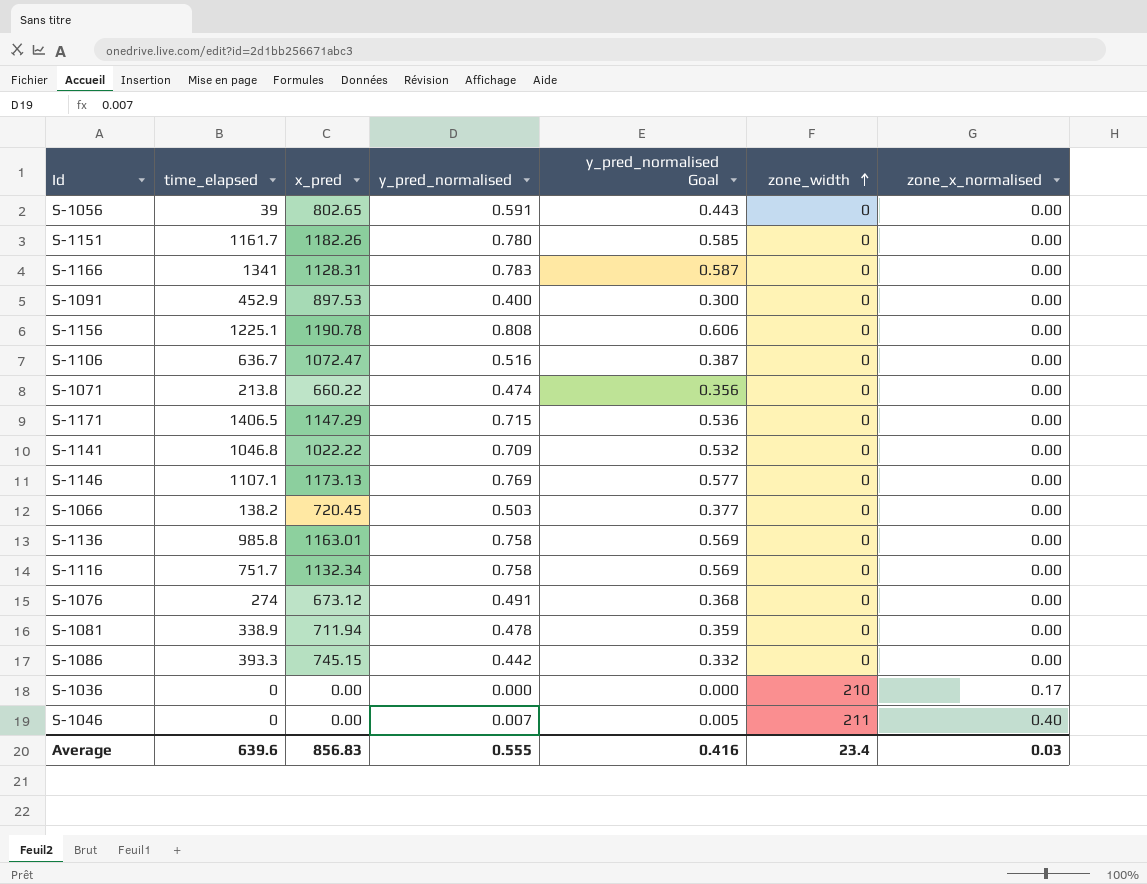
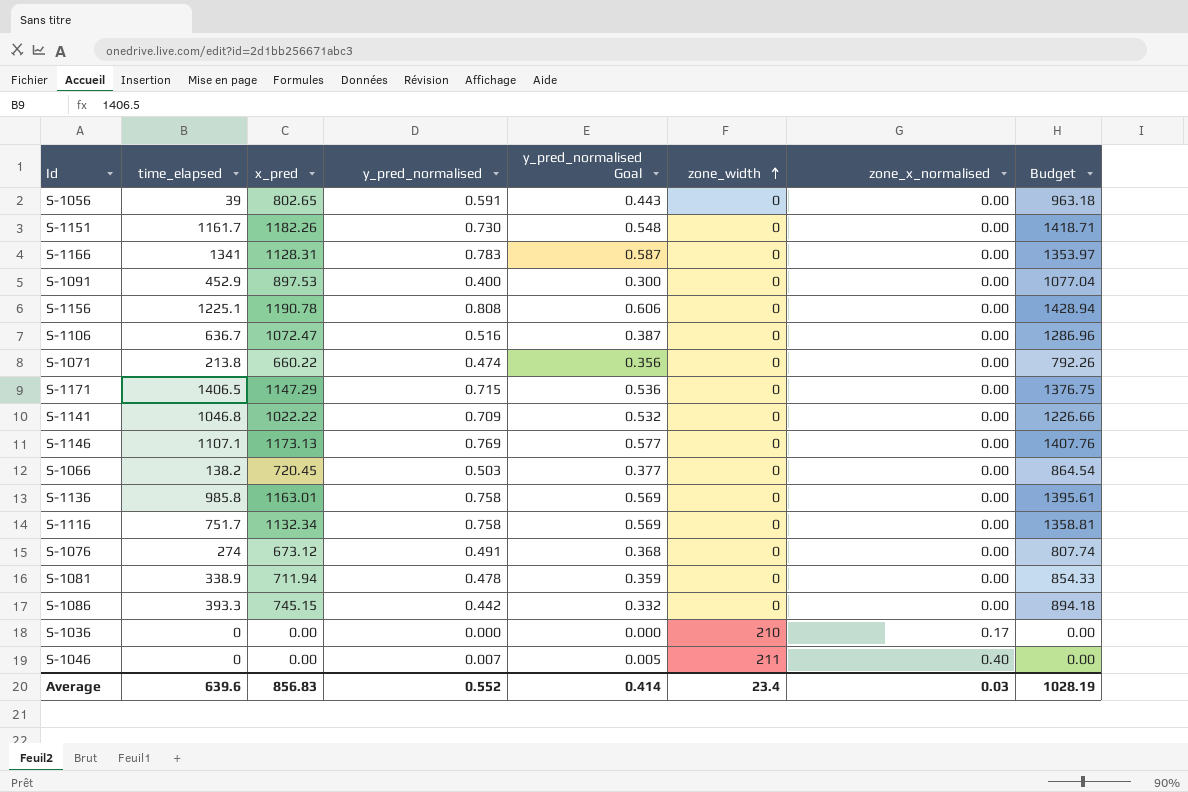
column Budget | formula: none -> [x_pred] * 1.2
S-1151 | y_pred_normalised: 0.780 -> 0.730
S-1151 | y_pred_normalised Goal: 0.585 -> 0.548
Average | y_pred_normalised: 0.555 -> 0.552
Average | y_pred_normalised Goal: 0.416 -> 0.414

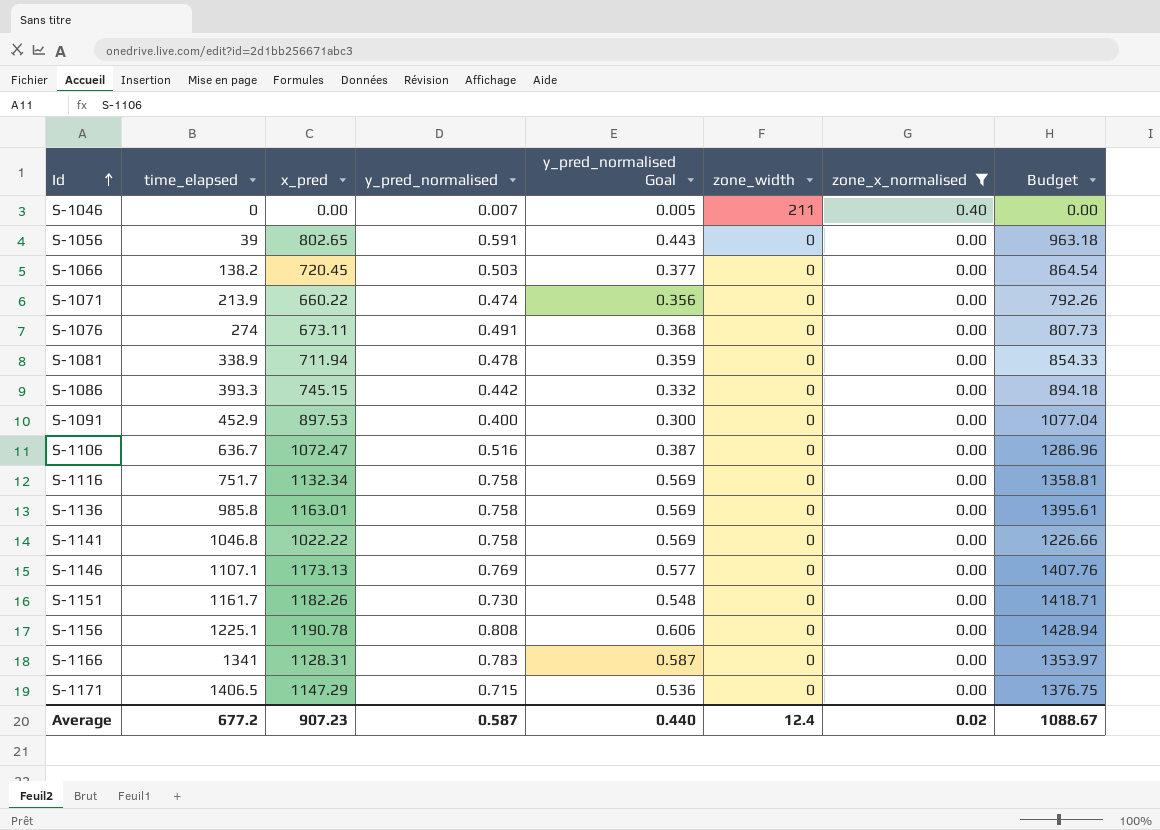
filter: none -> zone_x_normalised != 0.17
row order: zone_width ascending -> Id ascending
S-1071 | time_elapsed: 213.8 -> 213.9
S-1076 | x_pred: 673.12 -> 673.11
S-1076 | Budget: 807.74 -> 807.73
S-1141 | y_pred_normalised: 0.709 -> 0.758
S-1141 | y_pred_normalised Goal: 0.532 -> 0.569
Average | time_elapsed: 639.6 -> 677.2
Average | x_pred: 856.83 -> 907.23
Average | y_pred_normalised: 0.552 -> 0.587
Average | y_pred_normalised Goal: 0.414 -> 0.440
Average | zone_width: 23.4 -> 12.4
Average | zone_x_normalised: 0.03 -> 0.02
Average | Budget: 1028.19 -> 1088.67

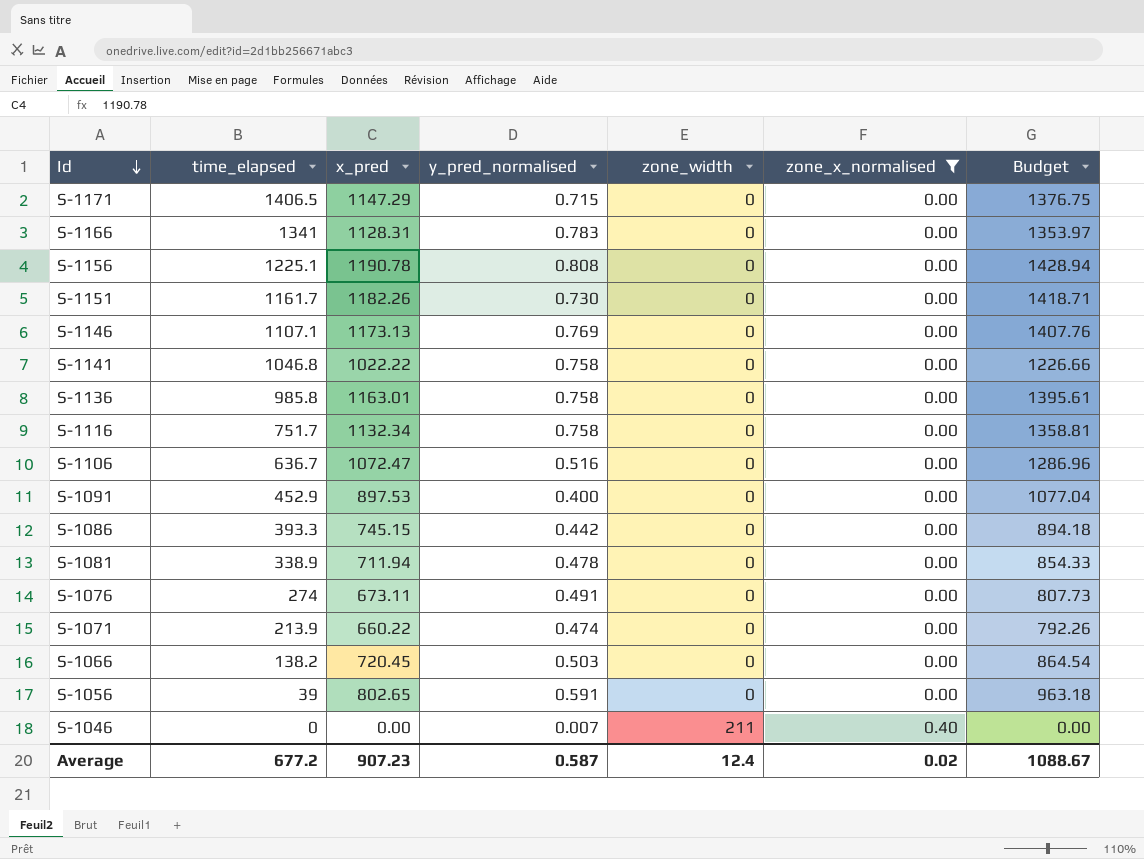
row order: Id ascending -> Id descending
column y_pred_normalised Goal | formula: [y_pred_normalised] * 0.75 -> none

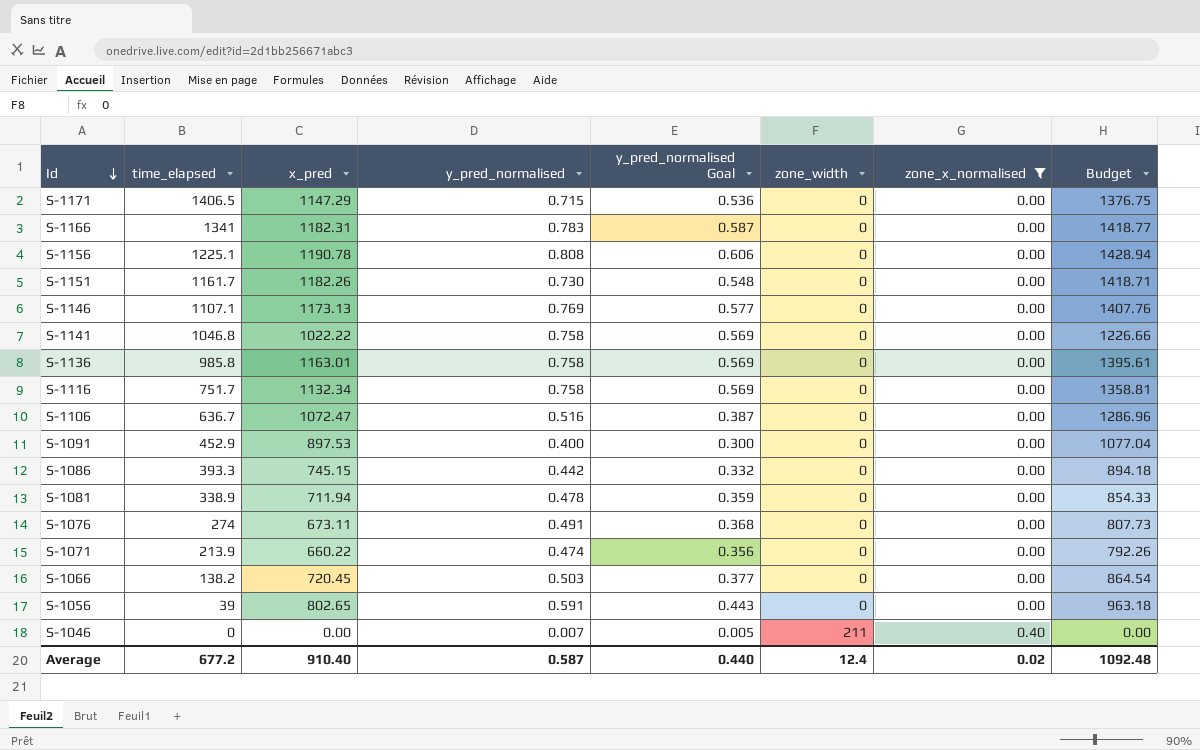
column y_pred_normalised Goal | formula: none -> [y_pred_normalised] * 0.75
S-1166 | x_pred: 1128.31 -> 1182.31
S-1166 | Budget: 1353.97 -> 1418.77
Average | x_pred: 907.23 -> 910.40
Average | Budget: 1088.67 -> 1092.48

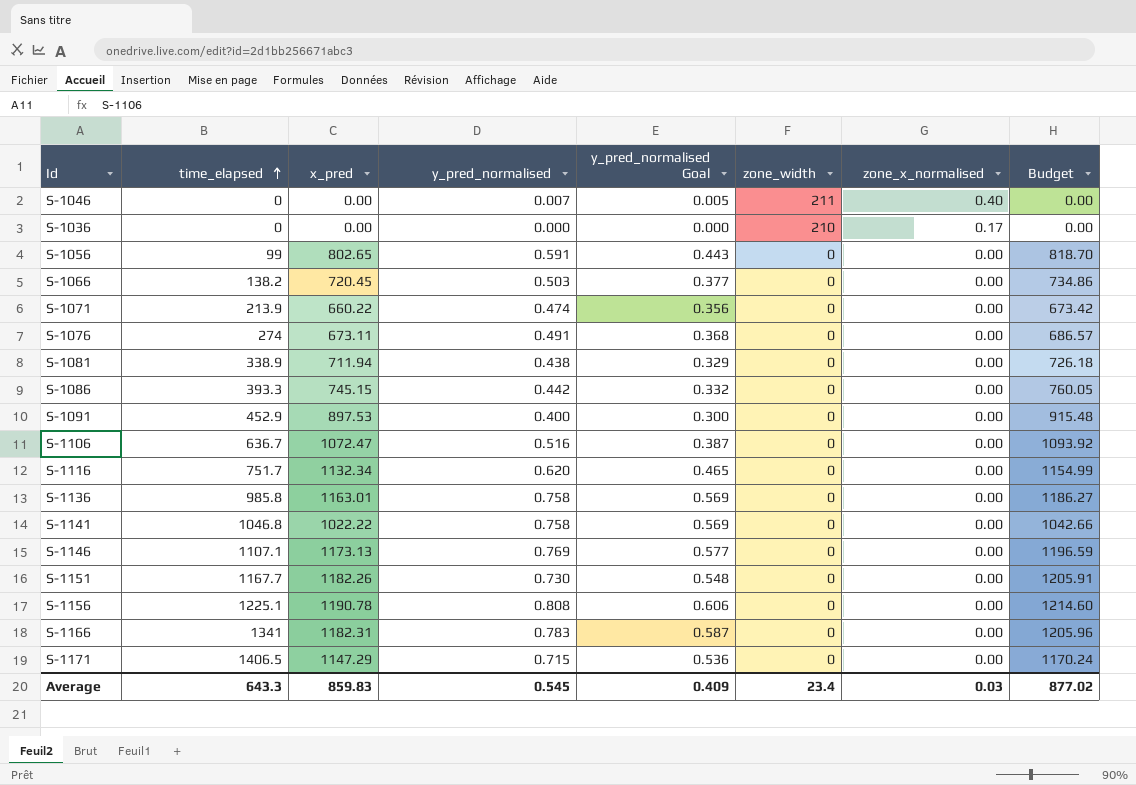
filter: zone_x_normalised != 0.17 -> none
row order: Id descending -> time_elapsed ascending
column Budget | formula: [x_pred] * 1.2 -> [x_pred] * 1.02
S-1056 | time_elapsed: 39 -> 99
S-1081 | y_pred_normalised: 0.478 -> 0.438
S-1081 | y_pred_normalised Goal: 0.359 -> 0.329
S-1116 | y_pred_normalised: 0.758 -> 0.620
S-1116 | y_pred_normalised Goal: 0.569 -> 0.465
S-1151 | time_elapsed: 1161.7 -> 1167.7
Average | time_elapsed: 677.2 -> 643.3
Average | x_pred: 910.40 -> 859.83
Average | y_pred_normalised: 0.587 -> 0.545
Average | y_pred_normalised Goal: 0.440 -> 0.409
Average | zone_width: 12.4 -> 23.4
Average | zone_x_normalised: 0.02 -> 0.03
Average | Budget: 1092.48 -> 877.02

